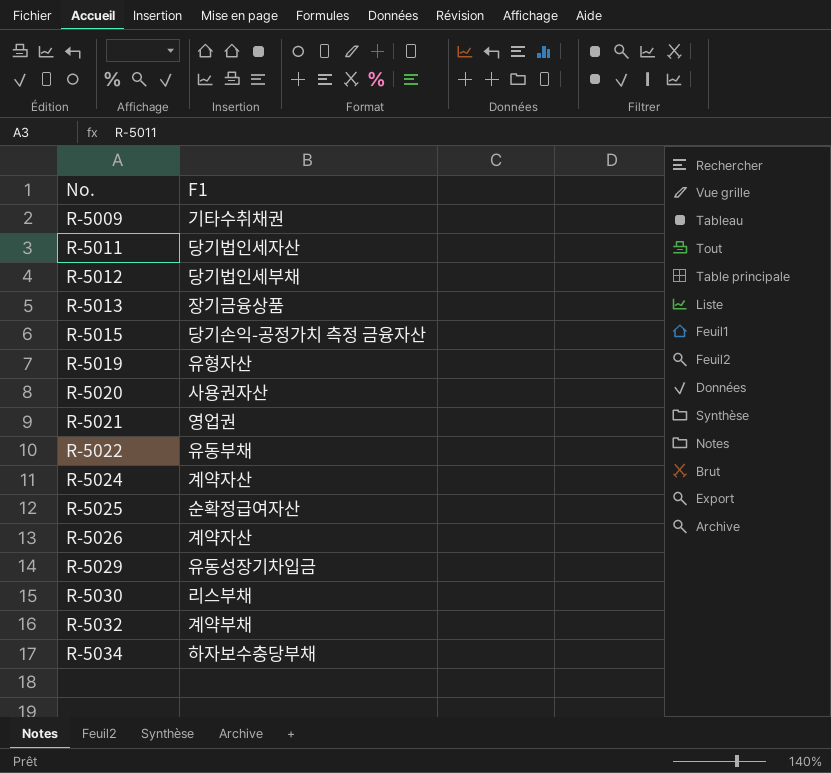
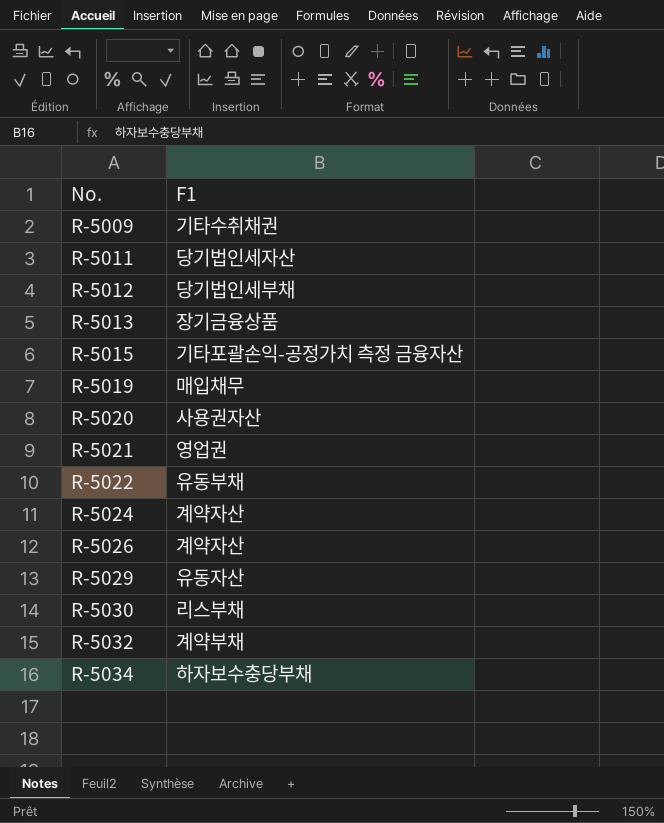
row R-5025: 순확정급여자산 -> none
R-5015 | F1: 당기손익-공정가치 측정 금융자산 -> 기타포괄손익-공정가치 측정 금융자산
R-5019 | F1: 유형자산 -> 매입채무
R-5029 | F1: 유동성장기차입금 -> 유동자산

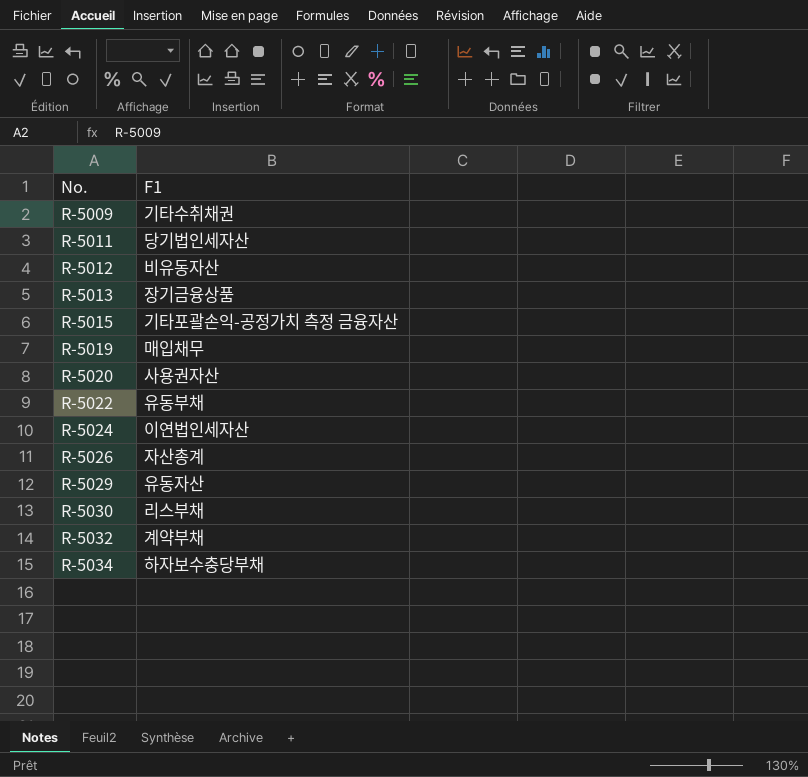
row R-5021: 영업권 -> none
R-5012 | F1: 당기법인세부채 -> 비유동자산
R-5024 | F1: 계약자산 -> 이연법인세자산
R-5026 | F1: 계약자산 -> 자산총계

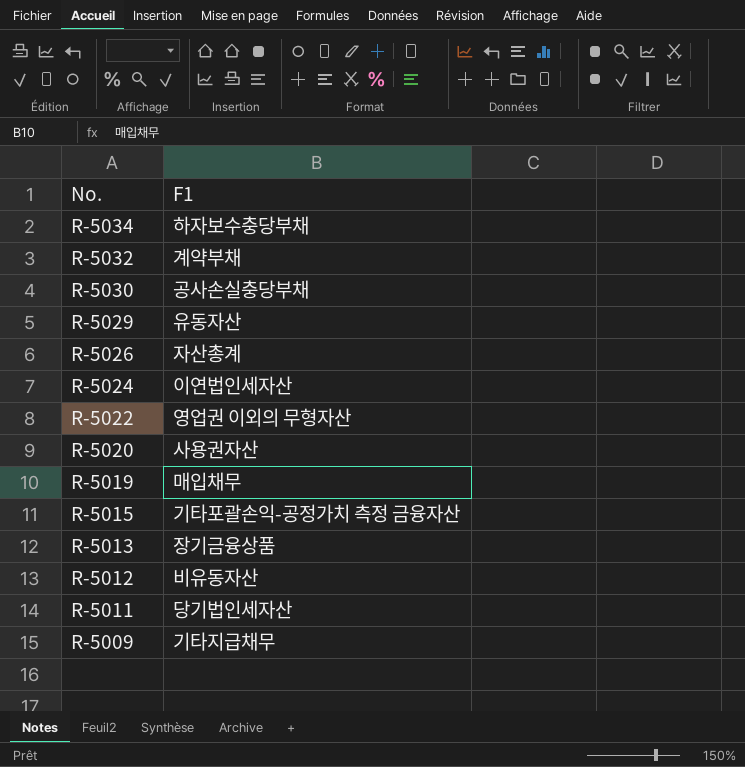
row order: No. ascending -> No. descending
R-5030 | F1: 리스부채 -> 공사손실충당부채
R-5022 | F1: 유동부채 -> 영업권 이외의 무형자산
R-5009 | F1: 기타수취채권 -> 기타지급채무

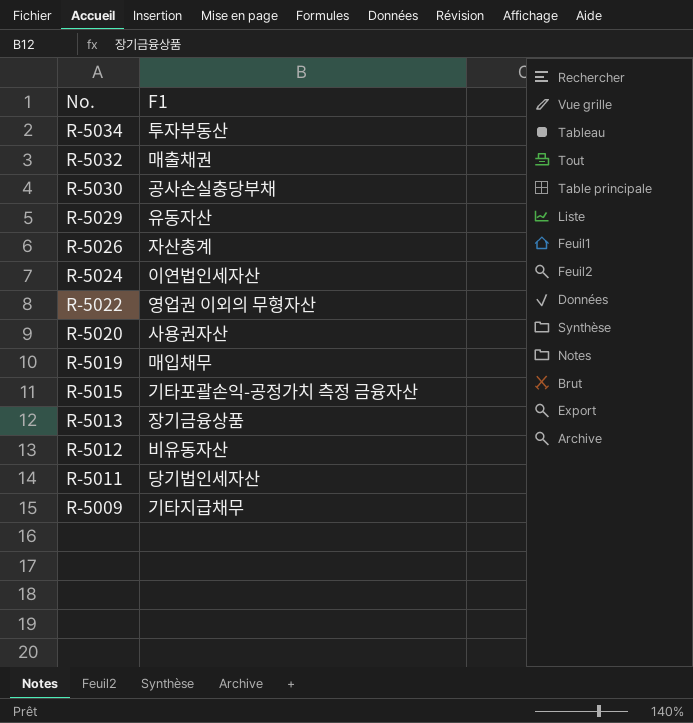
R-5034 | F1: 하자보수충당부채 -> 투자부동산
R-5032 | F1: 계약부채 -> 매출채권

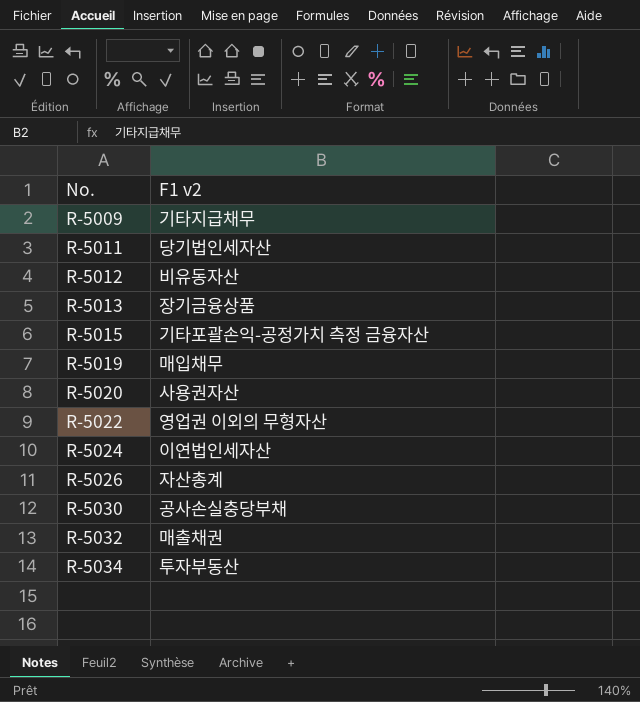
row order: No. descending -> No. ascending
column name: F1 -> F1 v2
row R-5029: 유동자산 -> none

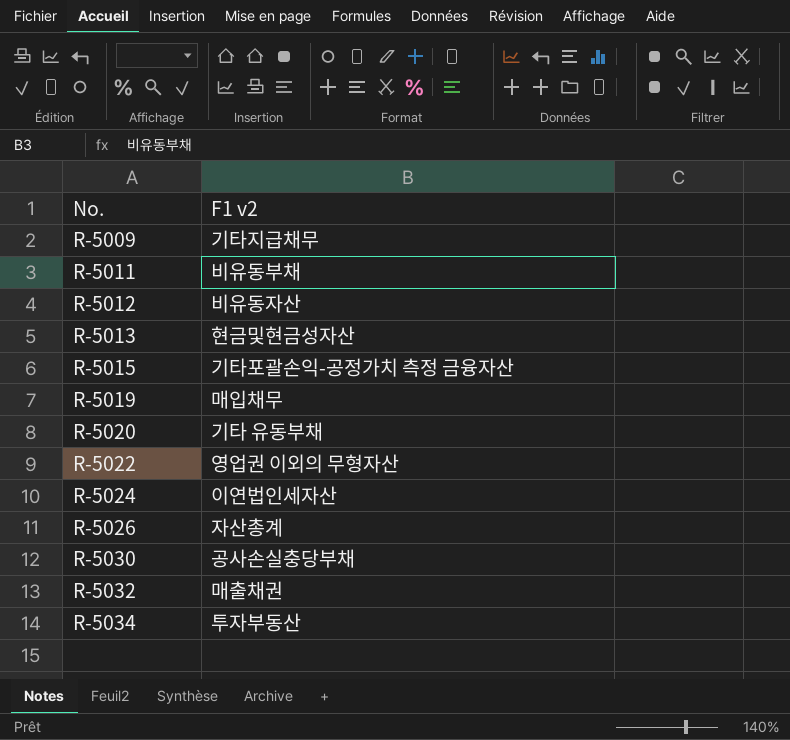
R-5011 | F1 v2: 당기법인세자산 -> 비유동부채
R-5013 | F1 v2: 장기금융상품 -> 현금및현금성자산
R-5020 | F1 v2: 사용권자산 -> 기타 유동부채

